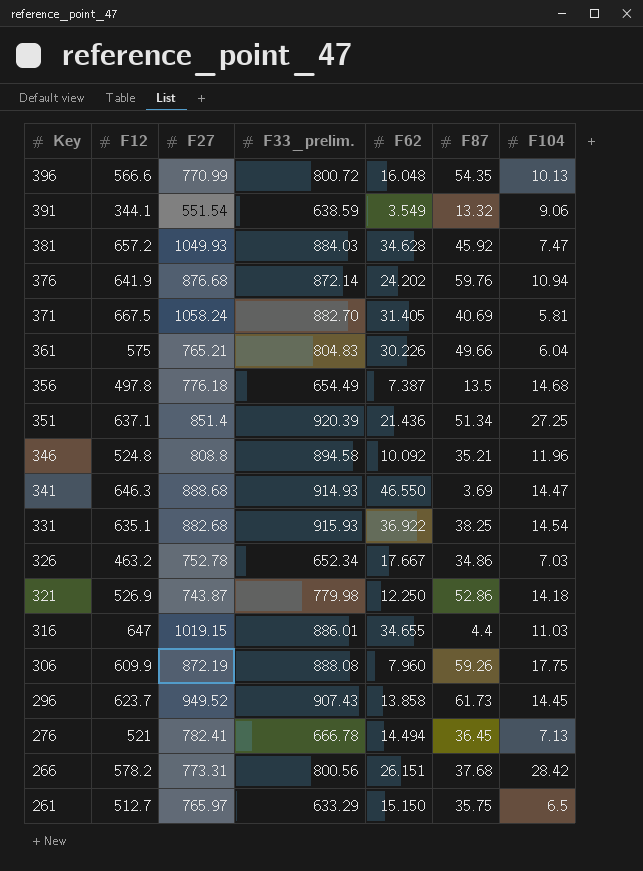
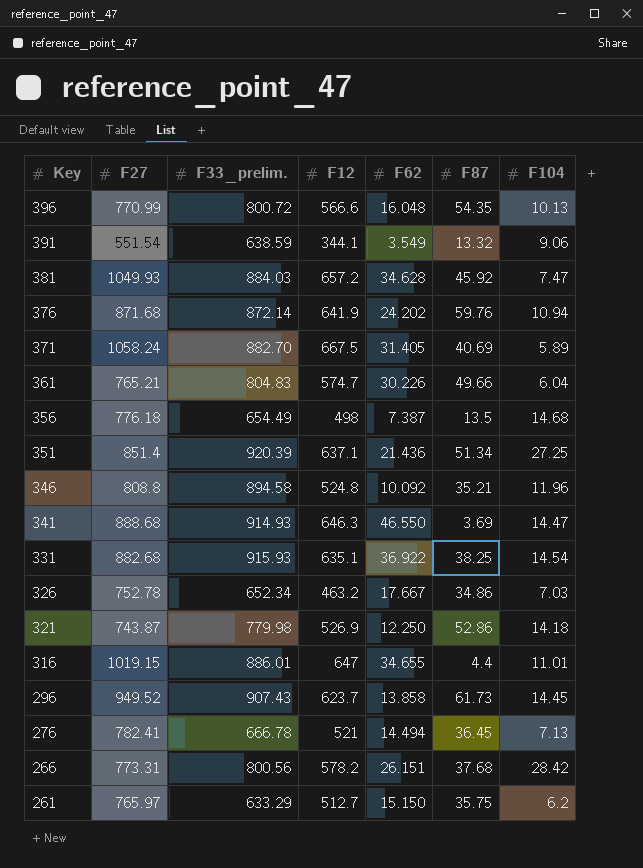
column F12 | position: 2 -> 4
row 306: 609.9 | 872.19 | 888.08 | 7.960 | 59.26 | 17.75 -> none
376 | F27: 876.68 -> 871.68
371 | F104: 5.81 -> 5.89
361 | F12: 575 -> 574.7
356 | F12: 497.8 -> 498
316 | F104: 11.03 -> 11.01
261 | F104: 6.5 -> 6.2

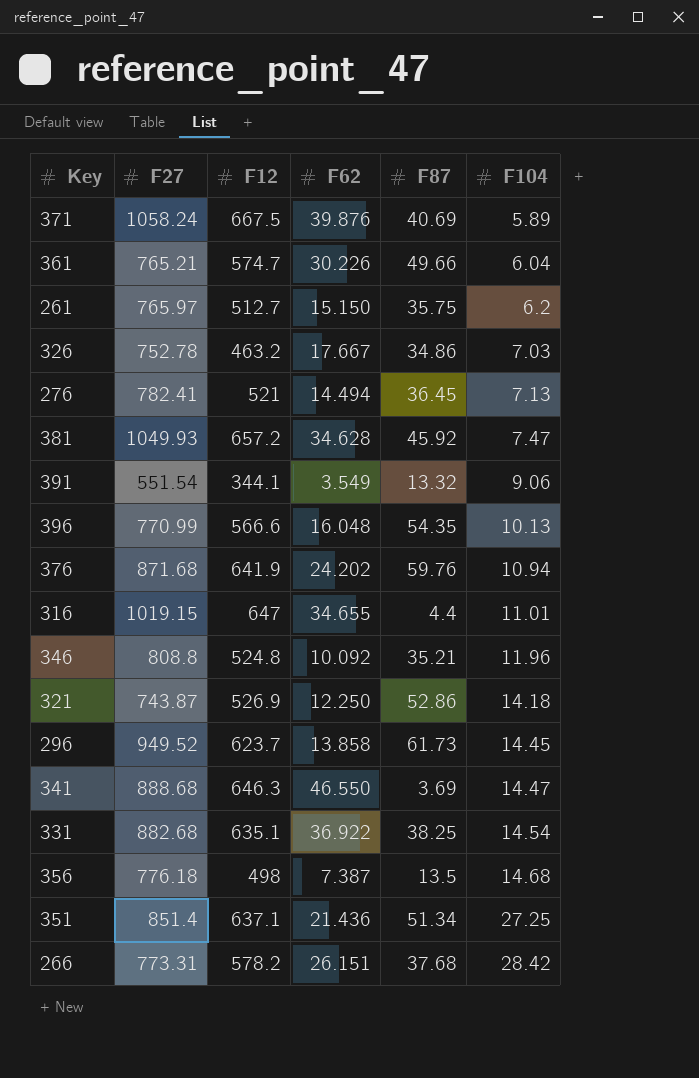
row order: Key descending -> F104 ascending
column F33_prelim. | position: 3 -> none
371 | F62: 31.405 -> 39.876

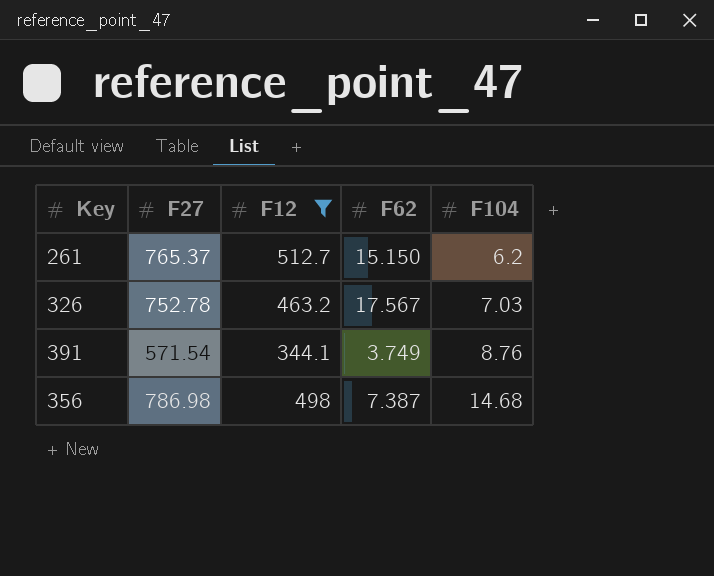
filter: none -> F12 <= 512.7
column F87 | position: 5 -> none
261 | F27: 765.97 -> 765.37
326 | F62: 17.667 -> 17.567
391 | F27: 551.54 -> 571.54
391 | F62: 3.549 -> 3.749
391 | F104: 9.06 -> 8.76
356 | F27: 776.18 -> 786.98

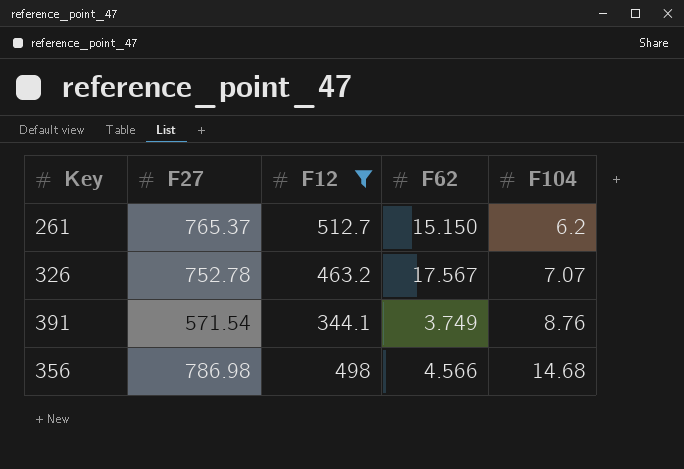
326 | F104: 7.03 -> 7.07
356 | F62: 7.387 -> 4.566

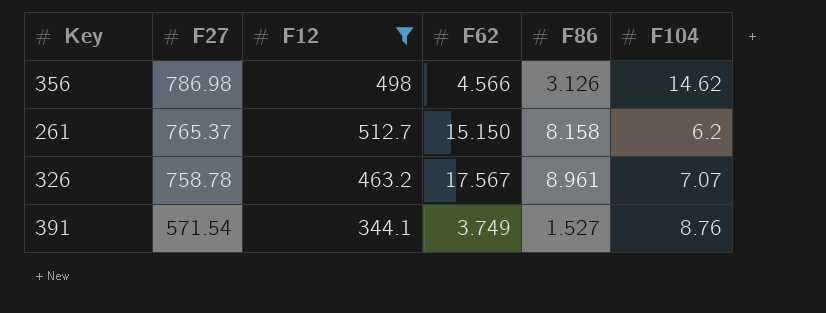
row order: F104 ascending -> F27 descending
column F86 | position: none -> 5
356 | F104: 14.68 -> 14.62
326 | F27: 752.78 -> 758.78

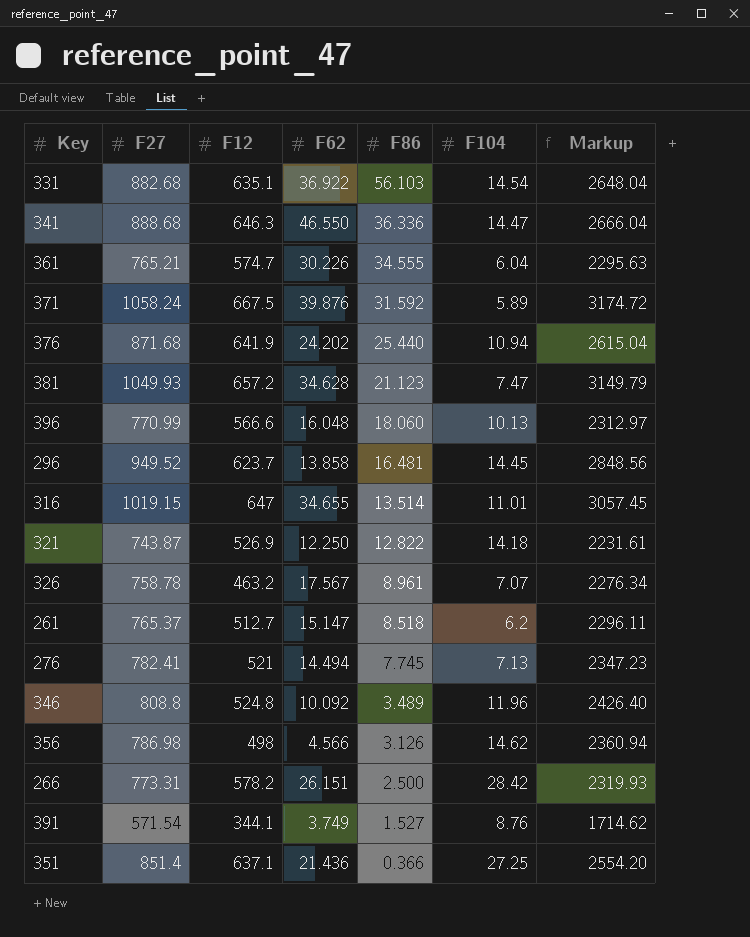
filter: F12 <= 512.7 -> none
row order: F27 descending -> F86 descending
column Markup | formula: none -> [F27] * 3
261 | F62: 15.150 -> 15.147
261 | F86: 8.158 -> 8.518

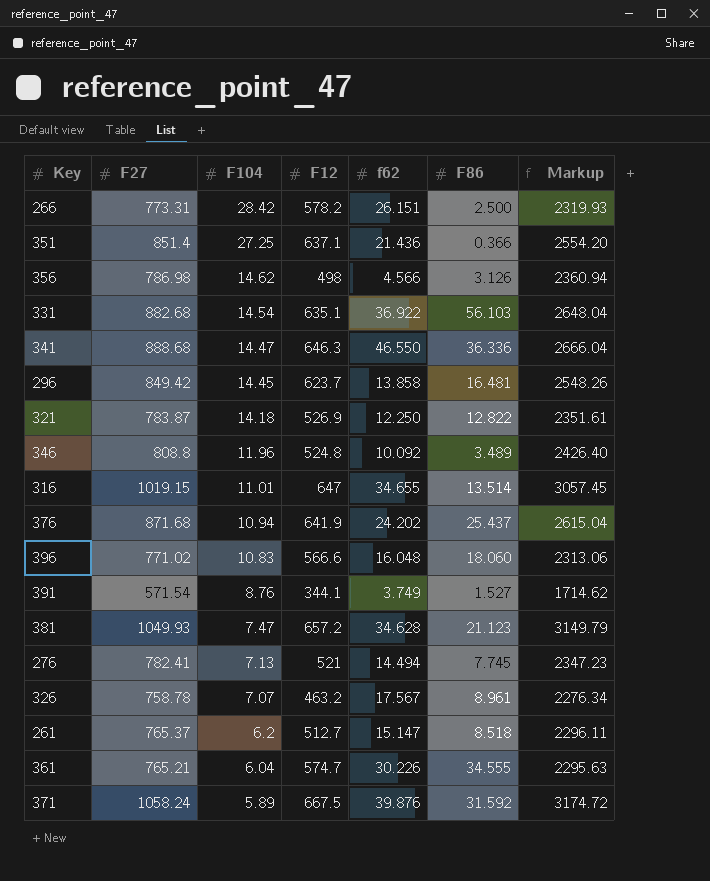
row order: F86 descending -> F104 descending
column F104 | position: 6 -> 3
column name: F62 -> f62
296 | F27: 949.52 -> 849.42
296 | Markup: 2848.56 -> 2548.26
321 | F27: 743.87 -> 783.87
321 | Markup: 2231.61 -> 2351.61
376 | F86: 25.440 -> 25.437
396 | F27: 770.99 -> 771.02
396 | F104: 10.13 -> 10.83
396 | Markup: 2312.97 -> 2313.06

